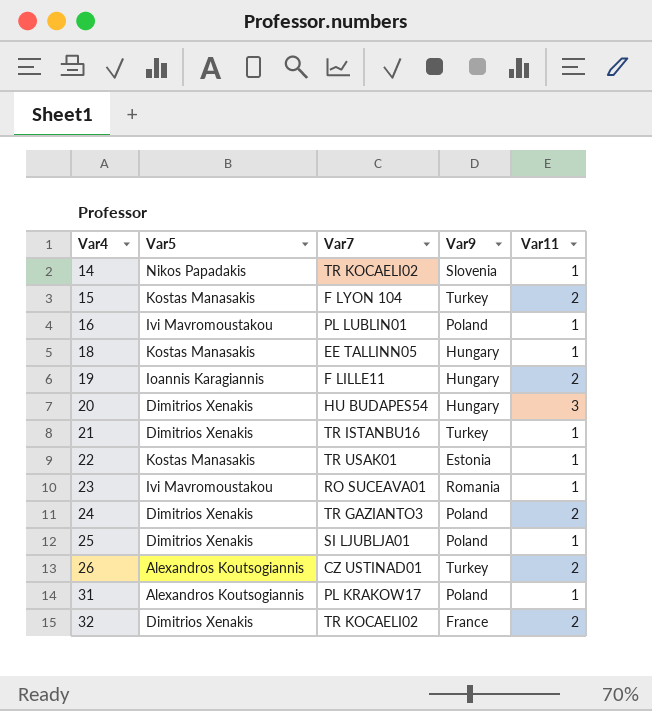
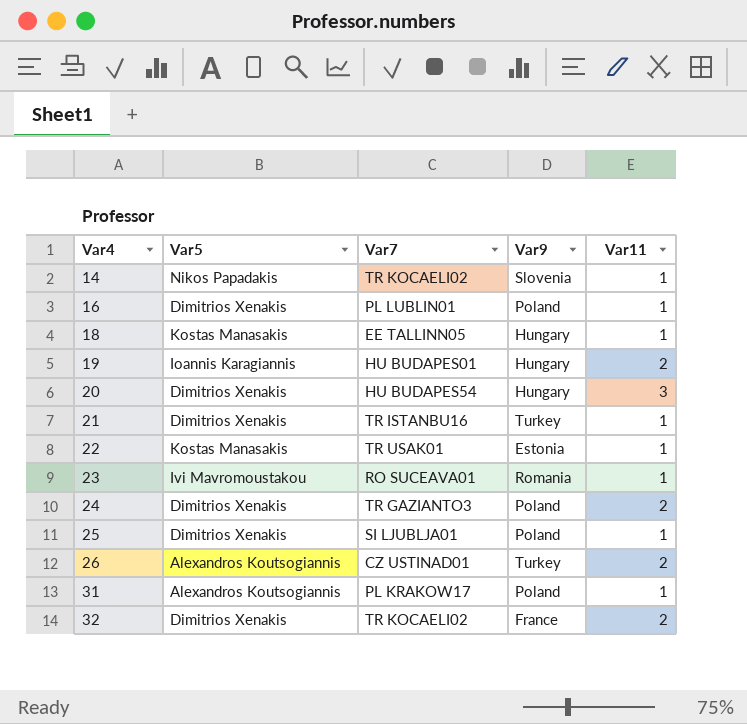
row 15: Kostas Manasakis | F LYON 104 | Turkey | 2 -> none
16 | Var5: Ivi Mavromoustakou -> Dimitrios Xenakis
19 | Var7: F LILLE11 -> HU BUDAPES01

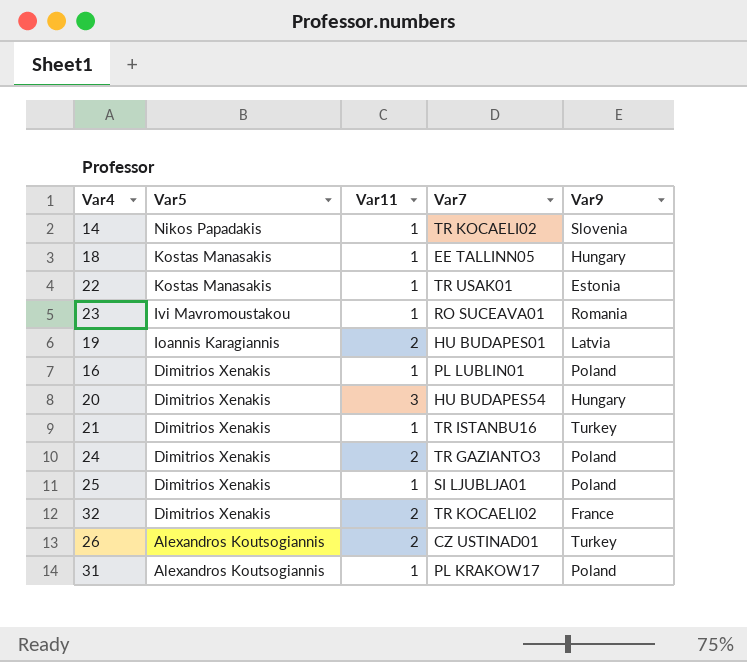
row order: Var4 ascending -> Var5 descending
column Var11 | position: 5 -> 3
19 | Var9: Hungary -> Latvia

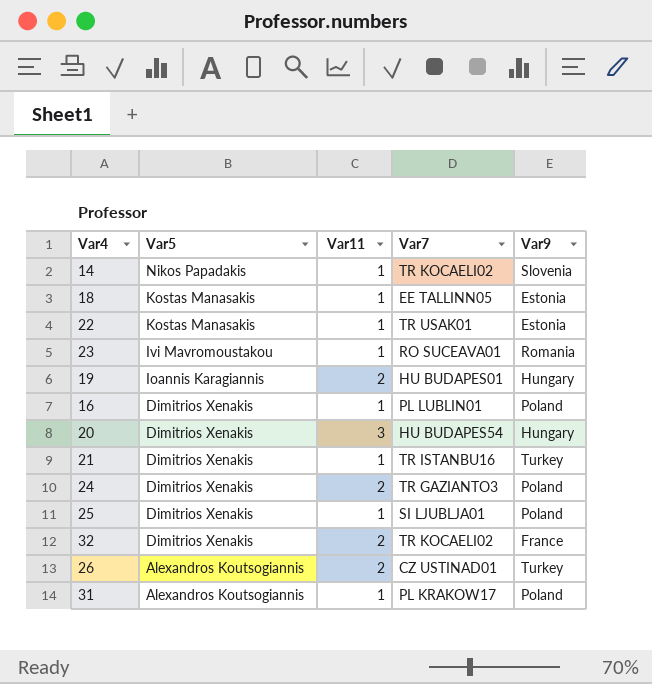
18 | Var9: Hungary -> Estonia
19 | Var9: Latvia -> Hungary

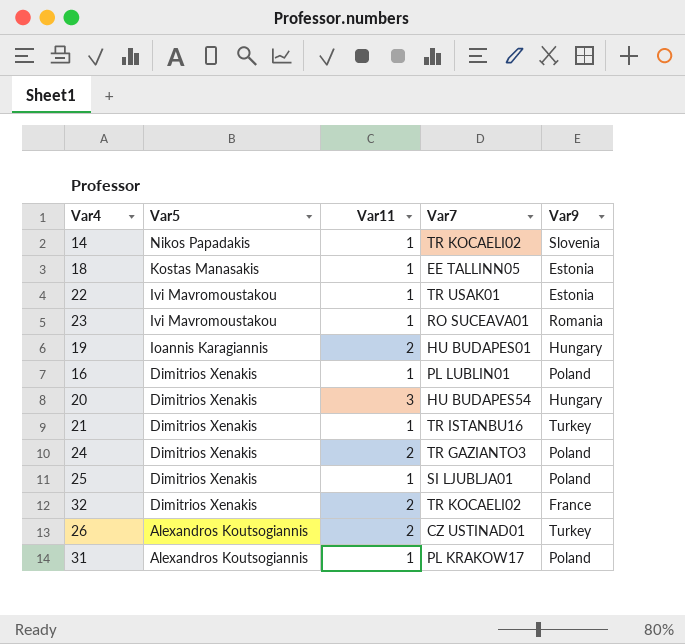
22 | Var5: Kostas Manasakis -> Ivi Mavromoustakou

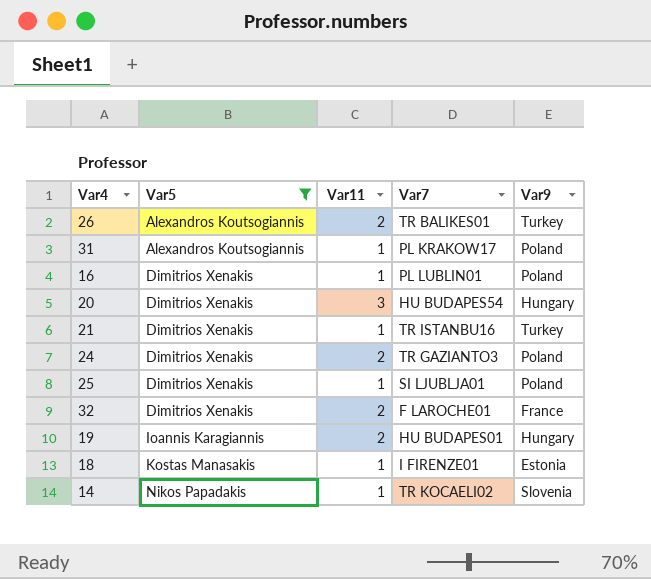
filter: none -> Var5 != Ivi Mavromoustakou
row order: Var5 descending -> Var5 ascending
26 | Var7: CZ USTINAD01 -> TR BALIKES01
32 | Var7: TR KOCAELI02 -> F LAROCHE01
18 | Var7: EE TALLINN05 -> I FIRENZE01

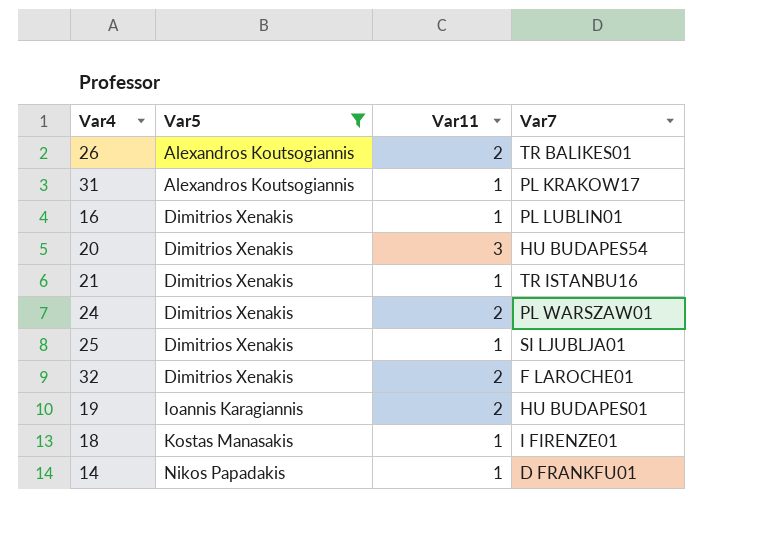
column Var9 | position: 5 -> none
24 | Var7: TR GAZIANTO3 -> PL WARSZAW01
14 | Var7: TR KOCAELI02 -> D FRANKFU01

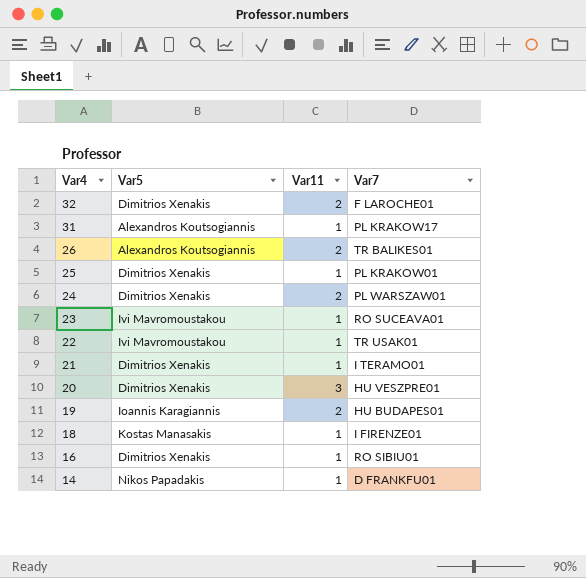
filter: Var5 != Ivi Mavromoustakou -> none
row order: Var5 ascending -> Var4 descending
25 | Var7: SI LJUBLJA01 -> PL KRAKOW01
21 | Var7: TR ISTANBU16 -> I TERAMO01
20 | Var7: HU BUDAPES54 -> HU VESZPRE01
16 | Var7: PL LUBLIN01 -> RO SIBIU01

